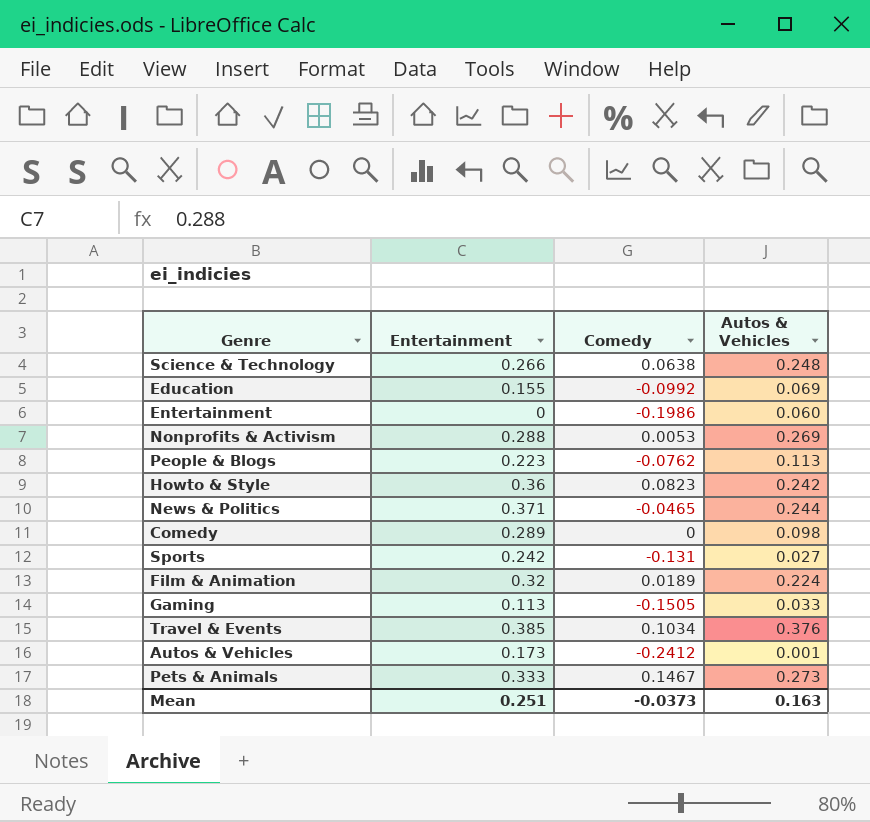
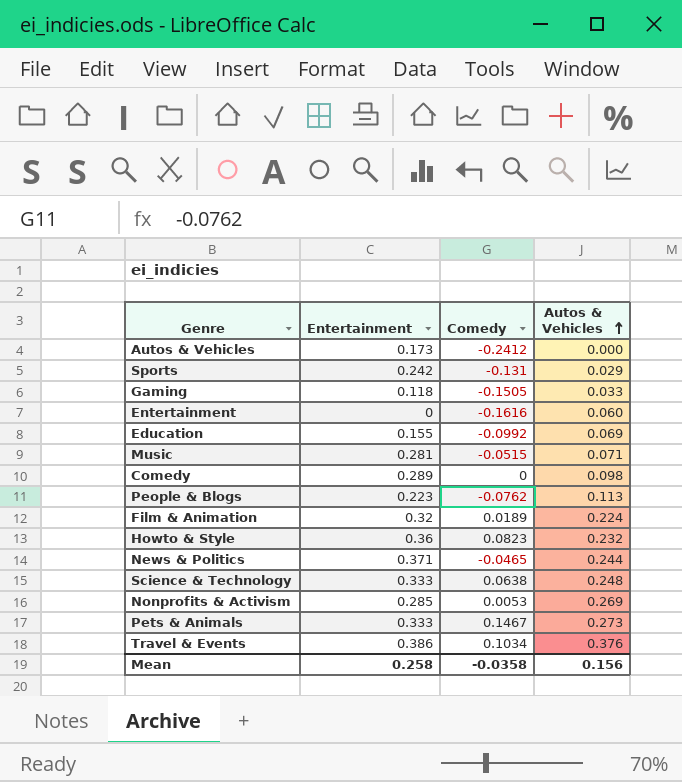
row order: none -> Autos & Vehicles ascending
Autos & Vehicles | Autos & Vehicles: 0.001 -> 0.000
Sports | Autos & Vehicles: 0.027 -> 0.029
Gaming | Entertainment: 0.113 -> 0.118
Entertainment | Comedy: -0.1986 -> -0.1616
row Music: none -> 0.281 | -0.0515 | 0.071
Howto & Style | Autos & Vehicles: 0.242 -> 0.232
Science & Technology | Entertainment: 0.266 -> 0.333
Nonprofits & Activism | Entertainment: 0.288 -> 0.285
Travel & Events | Entertainment: 0.385 -> 0.386
Mean | Entertainment: 0.251 -> 0.258
Mean | Comedy: -0.0373 -> -0.0358
Mean | Autos & Vehicles: 0.163 -> 0.156

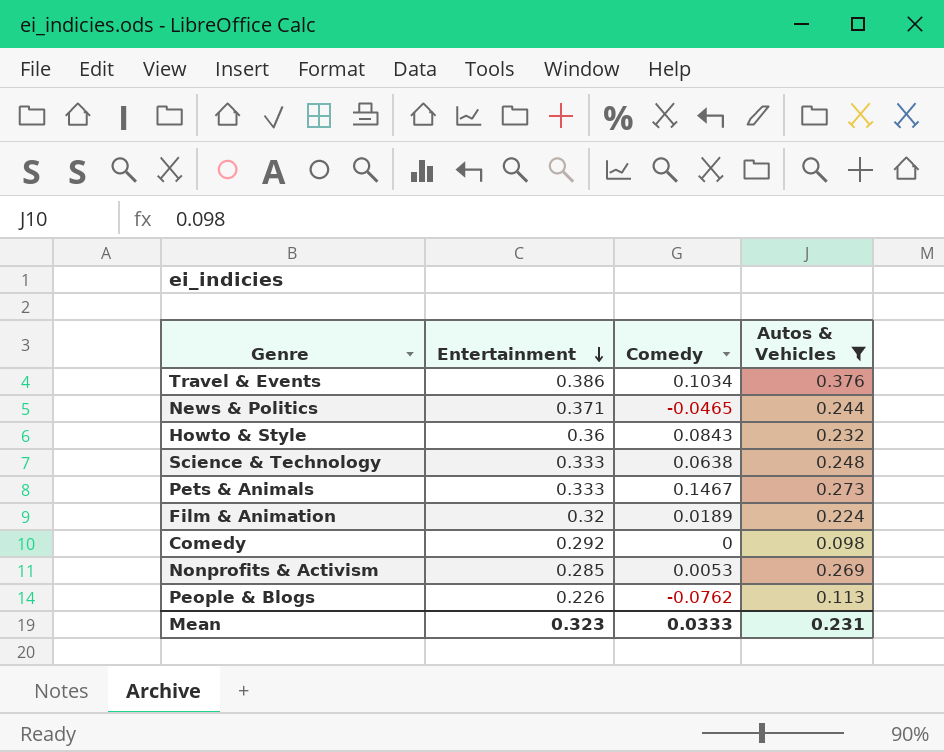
filter: none -> Autos & Vehicles >= 0.098
row order: Autos & Vehicles ascending -> Entertainment descending
Howto & Style | Comedy: 0.0823 -> 0.0843
Comedy | Entertainment: 0.289 -> 0.292
People & Blogs | Entertainment: 0.223 -> 0.226
Mean | Entertainment: 0.258 -> 0.323
Mean | Comedy: -0.0358 -> 0.0333
Mean | Autos & Vehicles: 0.156 -> 0.231

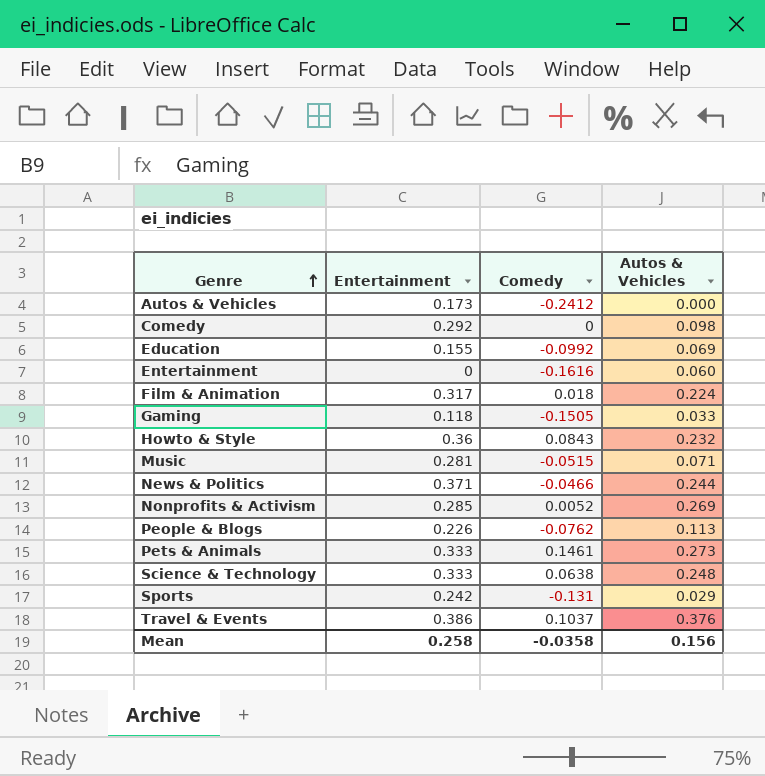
filter: Autos & Vehicles >= 0.098 -> none
row order: Entertainment descending -> Genre ascending
Film & Animation | Entertainment: 0.32 -> 0.317
Film & Animation | Comedy: 0.0189 -> 0.018
News & Politics | Comedy: -0.0465 -> -0.0466
Nonprofits & Activism | Comedy: 0.0053 -> 0.0052
Pets & Animals | Comedy: 0.1467 -> 0.1461
Travel & Events | Comedy: 0.1034 -> 0.1037
Mean | Entertainment: 0.323 -> 0.258
Mean | Comedy: 0.0333 -> -0.0358
Mean | Autos & Vehicles: 0.231 -> 0.156

